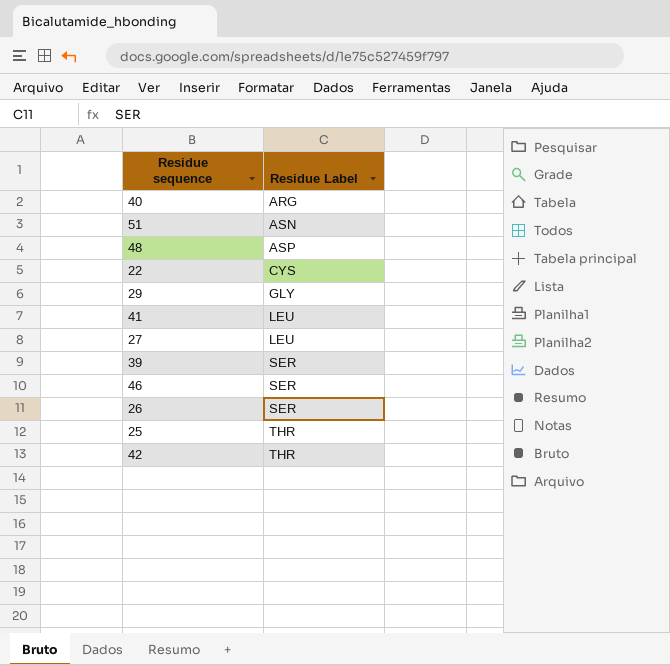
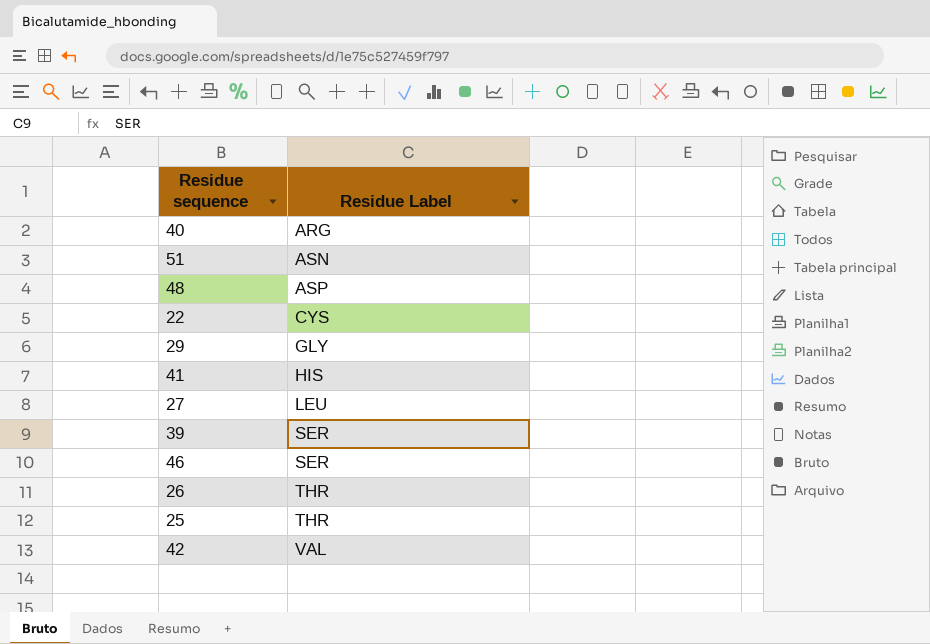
41 | Residue Label: LEU -> HIS
26 | Residue Label: SER -> THR
42 | Residue Label: THR -> VAL

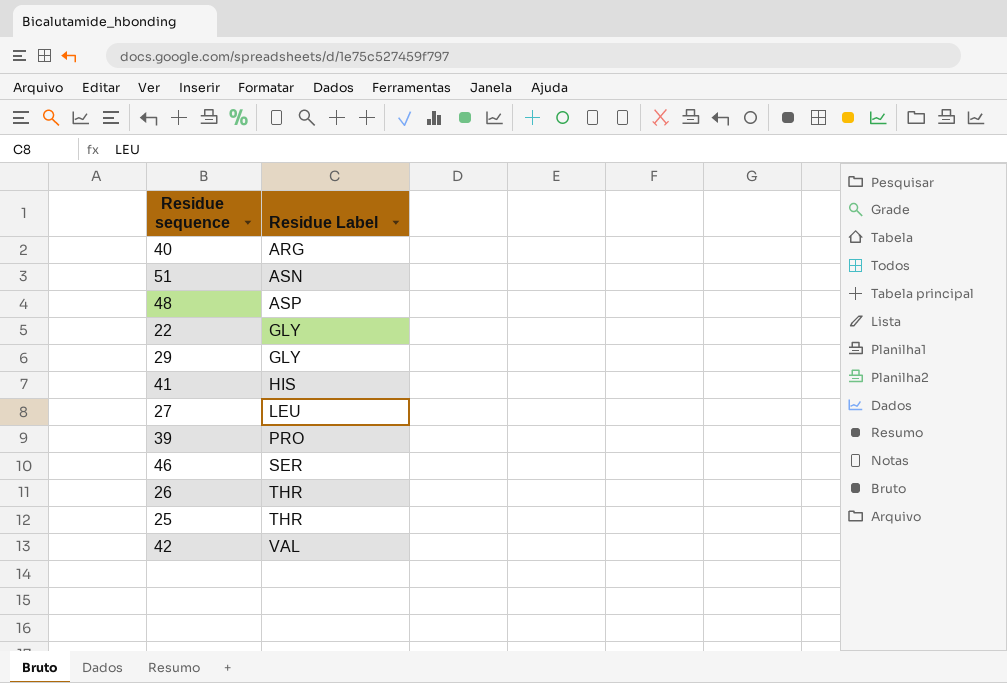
22 | Residue Label: CYS -> GLY
39 | Residue Label: SER -> PRO

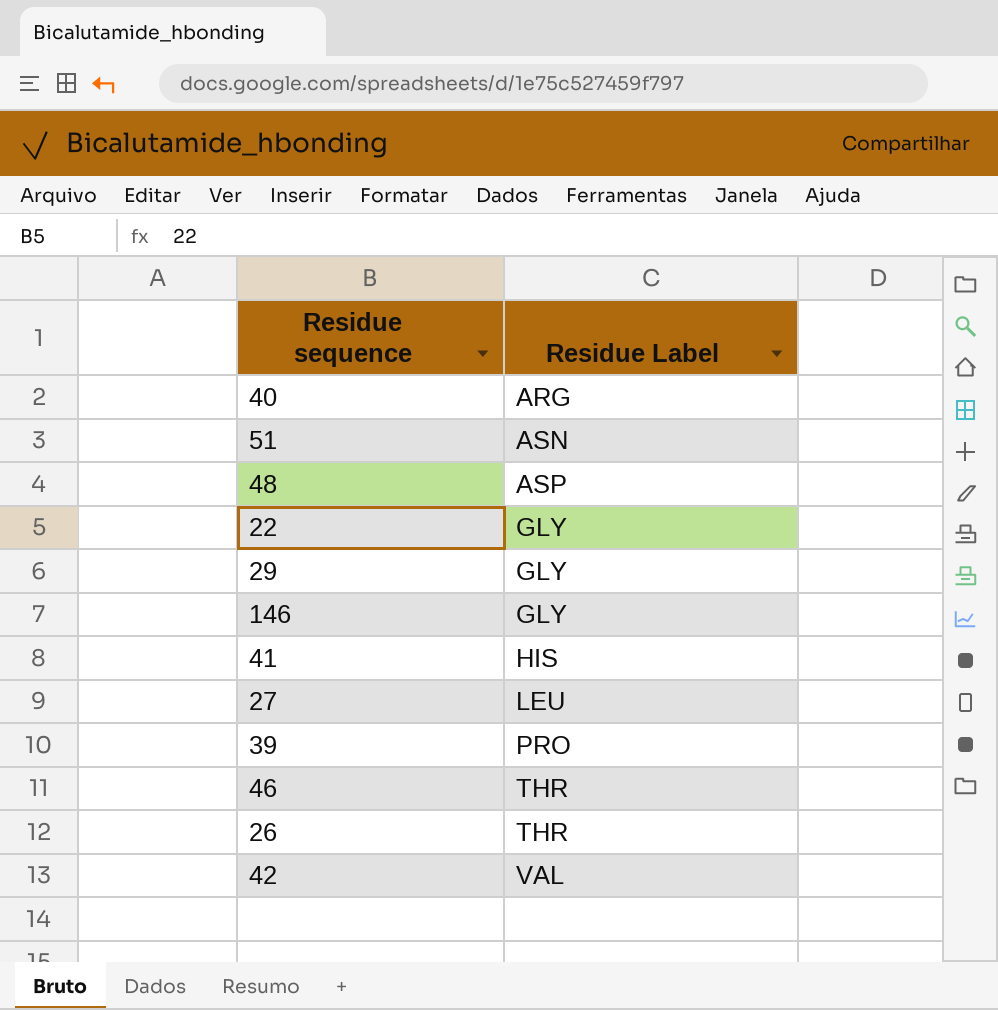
row 25: THR -> none
row 146: none -> GLY
46 | Residue Label: SER -> THR

